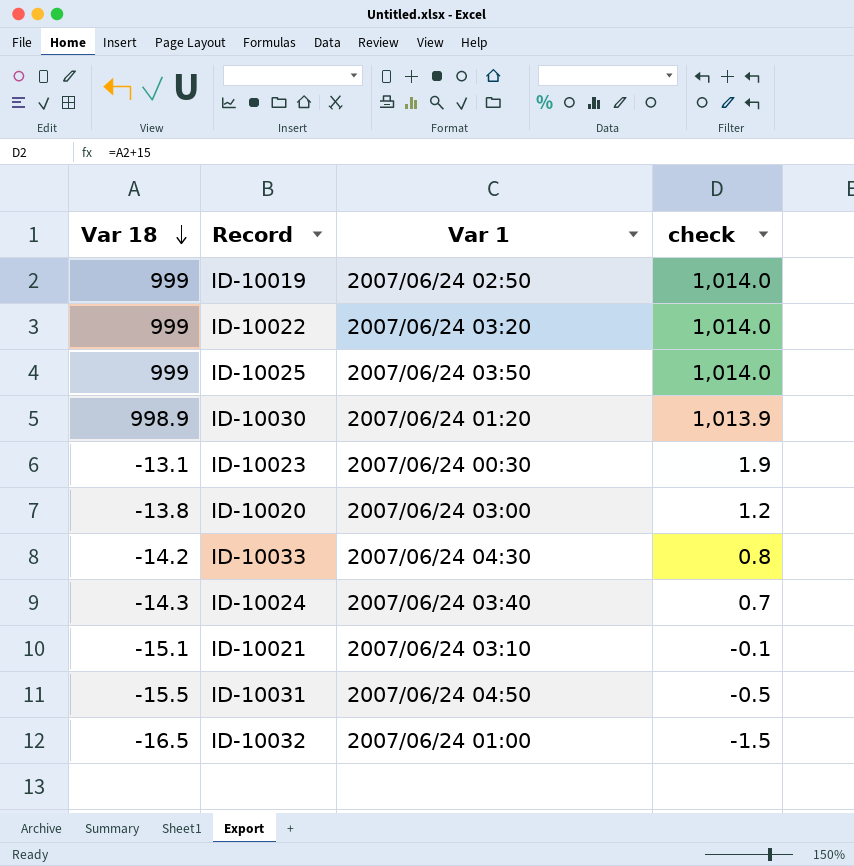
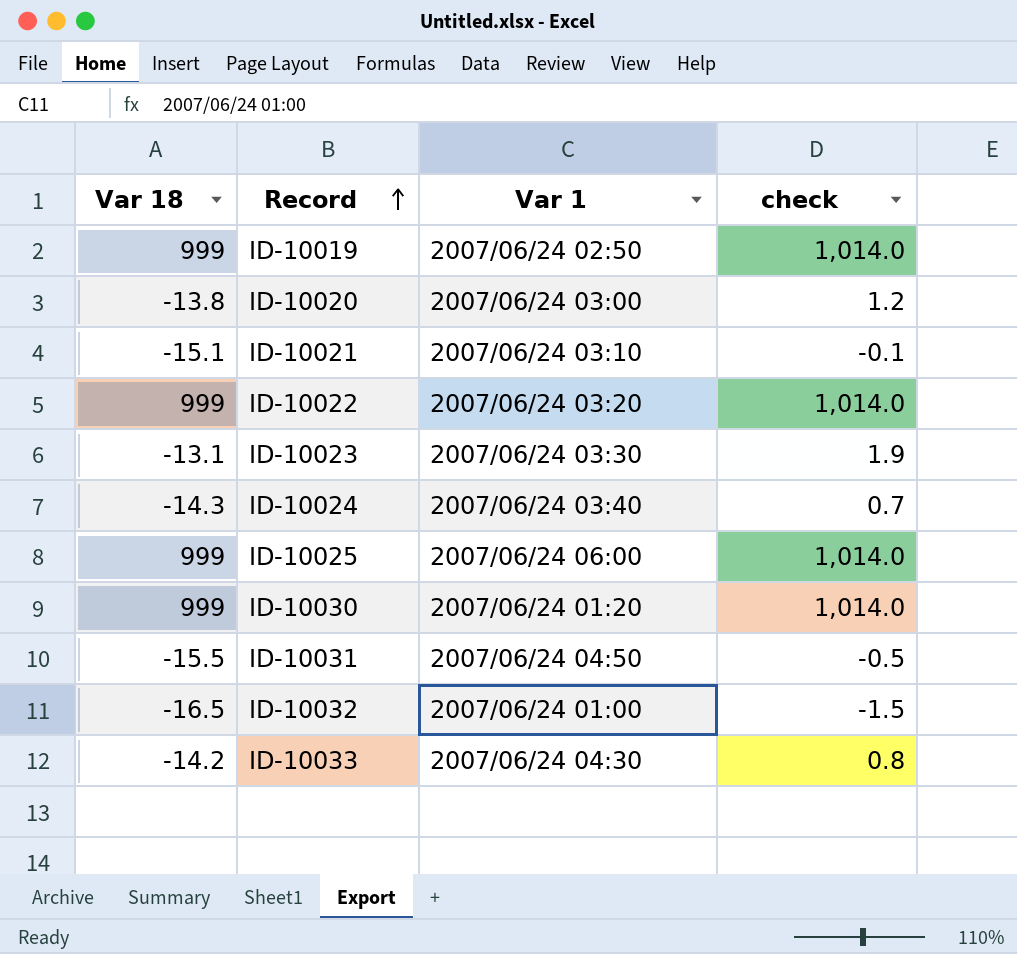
row order: Var 18 descending -> Record ascending
ID-10023 | Var 1: 2007/06/24 00:30 -> 2007/06/24 03:30
ID-10025 | Var 1: 2007/06/24 03:50 -> 2007/06/24 06:00
ID-10030 | Var 18: 998.9 -> 999
ID-10030 | check: 1,013.9 -> 1,014.0

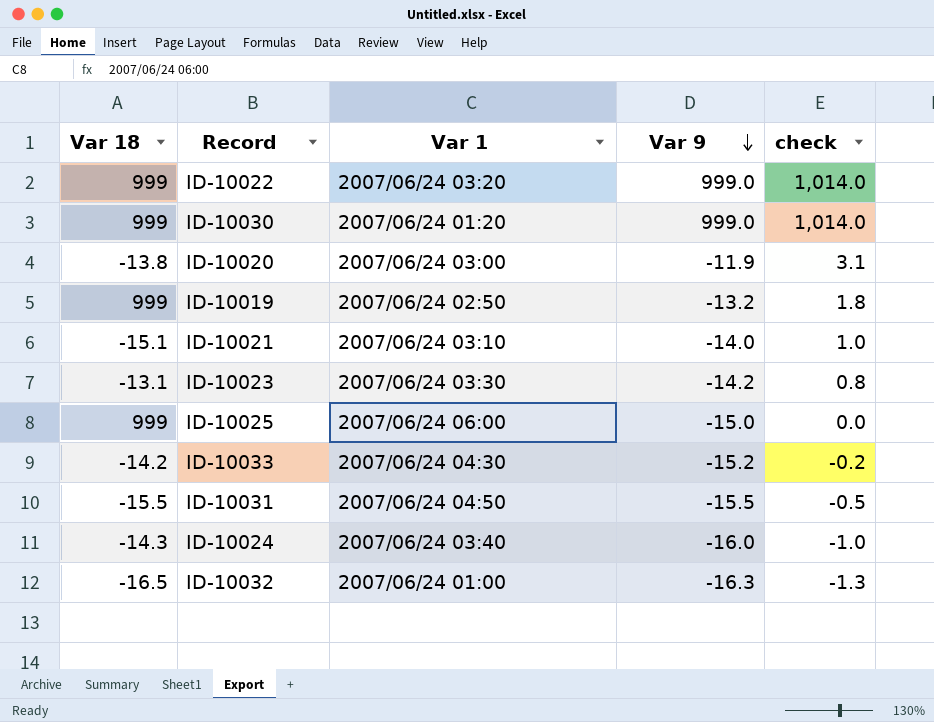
row order: Record ascending -> Var 9 descending
column Var 9 | position: none -> 4
column check | formula: [Var 18] + 15 -> [Var 9] + 15

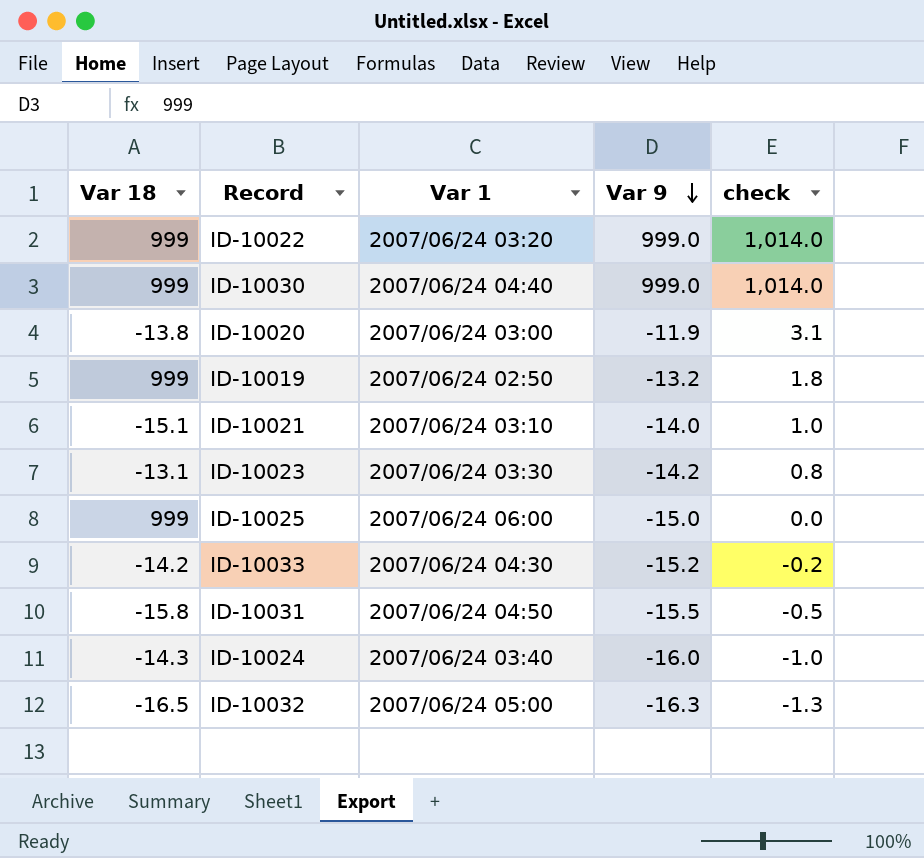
ID-10030 | Var 1: 2007/06/24 01:20 -> 2007/06/24 04:40
ID-10031 | Var 18: -15.5 -> -15.8
ID-10032 | Var 1: 2007/06/24 01:00 -> 2007/06/24 05:00

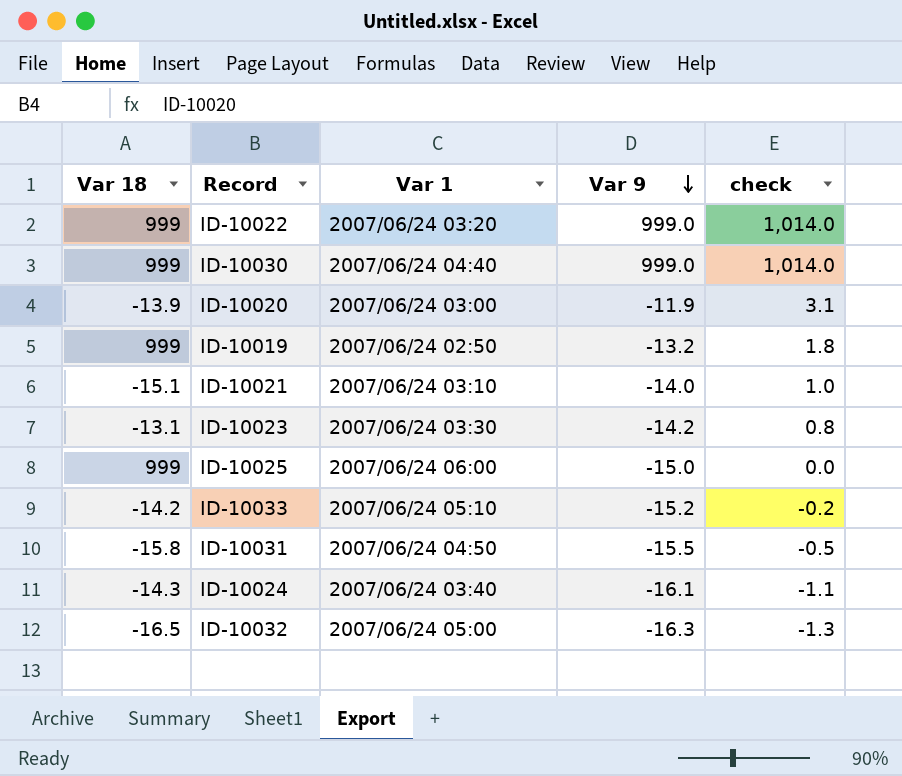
ID-10020 | Var 18: -13.8 -> -13.9
ID-10033 | Var 1: 2007/06/24 04:30 -> 2007/06/24 05:10
ID-10024 | Var 9: -16.0 -> -16.1
ID-10024 | check: -1.0 -> -1.1

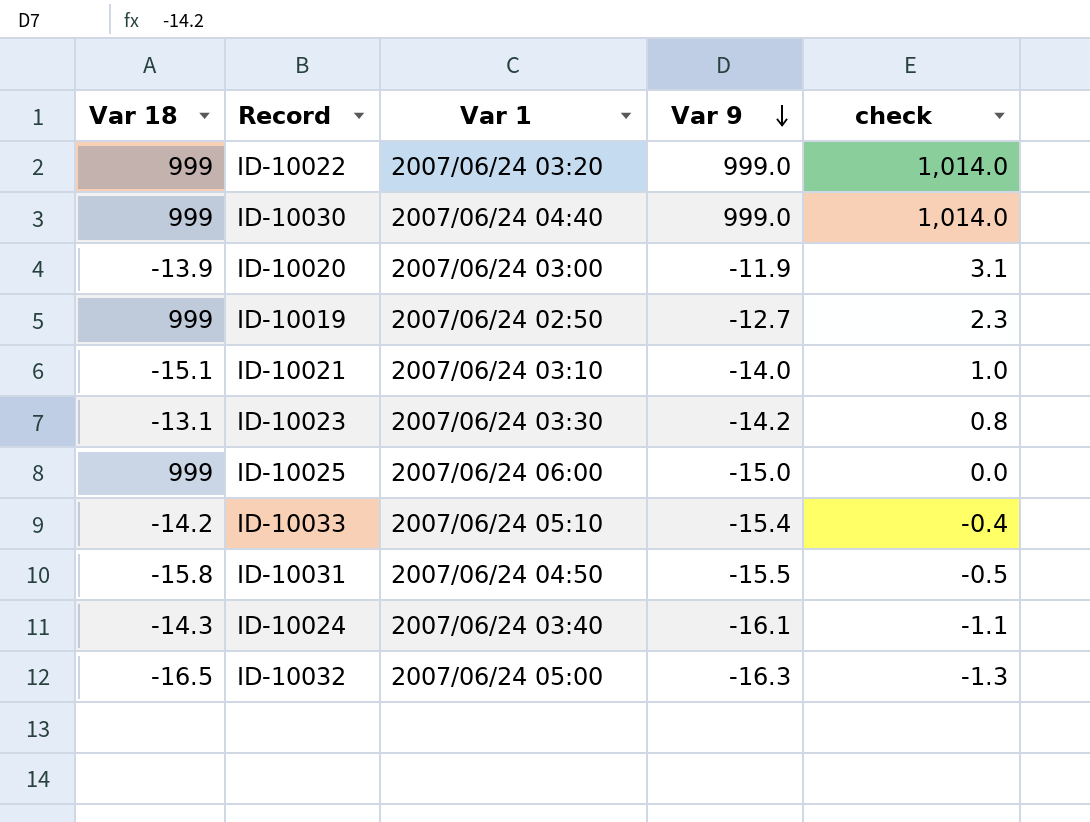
ID-10019 | Var 9: -13.2 -> -12.7
ID-10019 | check: 1.8 -> 2.3
ID-10033 | Var 9: -15.2 -> -15.4
ID-10033 | check: -0.2 -> -0.4

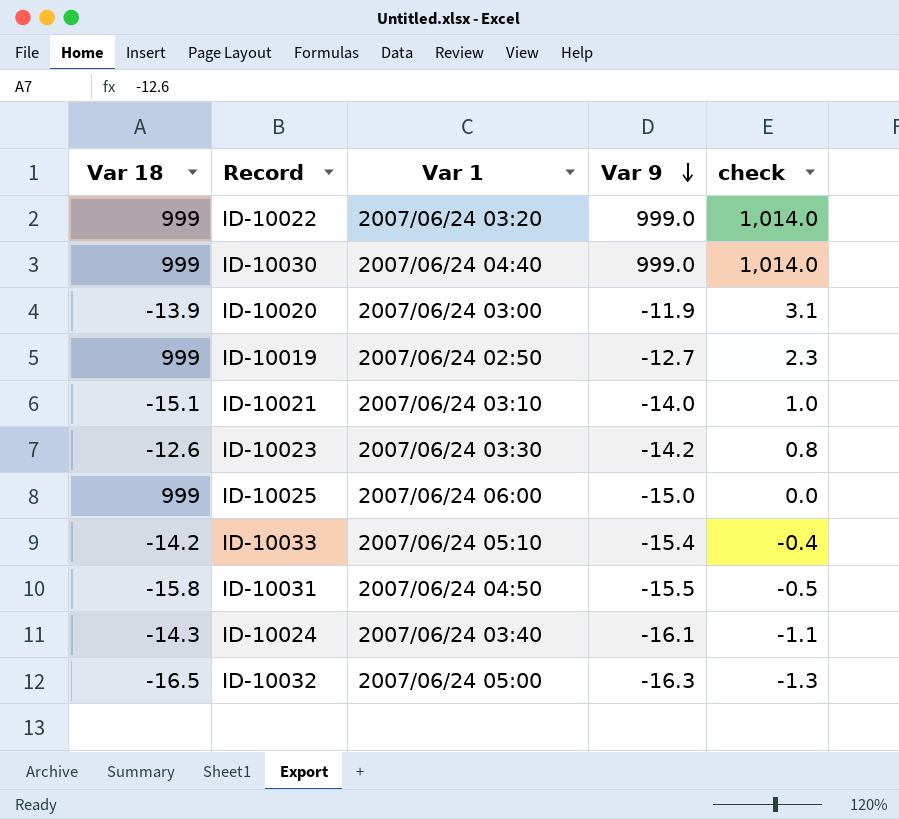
ID-10023 | Var 18: -13.1 -> -12.6

